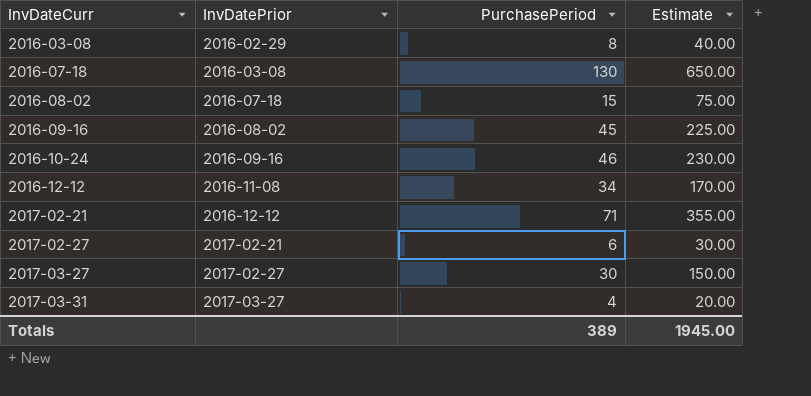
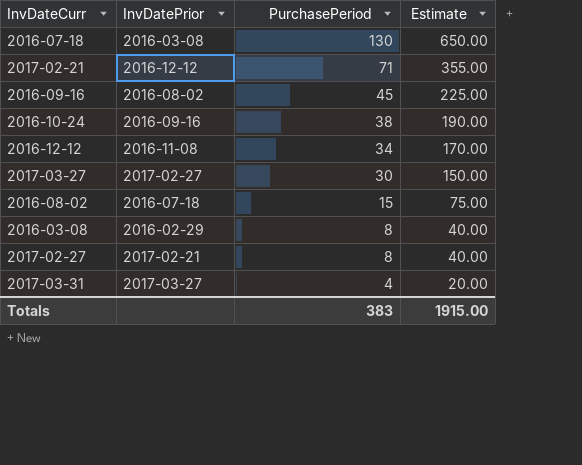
row order: InvDateCurr ascending -> PurchasePeriod descending
2016-10-24 | PurchasePeriod: 46 -> 38
2016-10-24 | Estimate: 230.00 -> 190.00
2017-02-27 | PurchasePeriod: 6 -> 8
2017-02-27 | Estimate: 30.00 -> 40.00
Totals | PurchasePeriod: 389 -> 383
Totals | Estimate: 1945.00 -> 1915.00

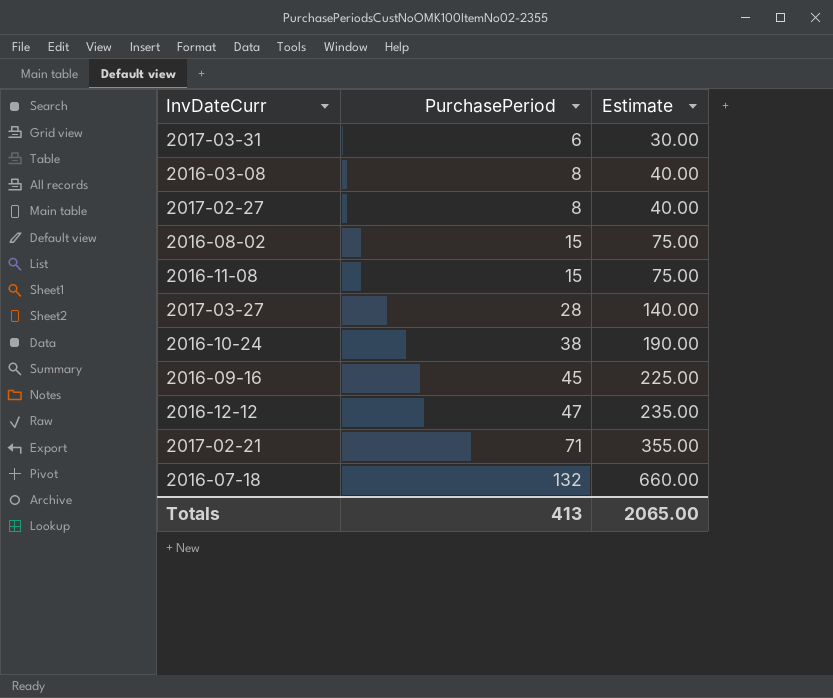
row order: PurchasePeriod descending -> PurchasePeriod ascending
column InvDatePrior | position: 2 -> none
2017-03-31 | PurchasePeriod: 4 -> 6
2017-03-31 | Estimate: 20.00 -> 30.00
row 2016-11-08: none -> 15 | 75.00
2017-03-27 | PurchasePeriod: 30 -> 28
2017-03-27 | Estimate: 150.00 -> 140.00
2016-12-12 | PurchasePeriod: 34 -> 47
2016-12-12 | Estimate: 170.00 -> 235.00
2016-07-18 | PurchasePeriod: 130 -> 132
2016-07-18 | Estimate: 650.00 -> 660.00
Totals | PurchasePeriod: 383 -> 413
Totals | Estimate: 1915.00 -> 2065.00

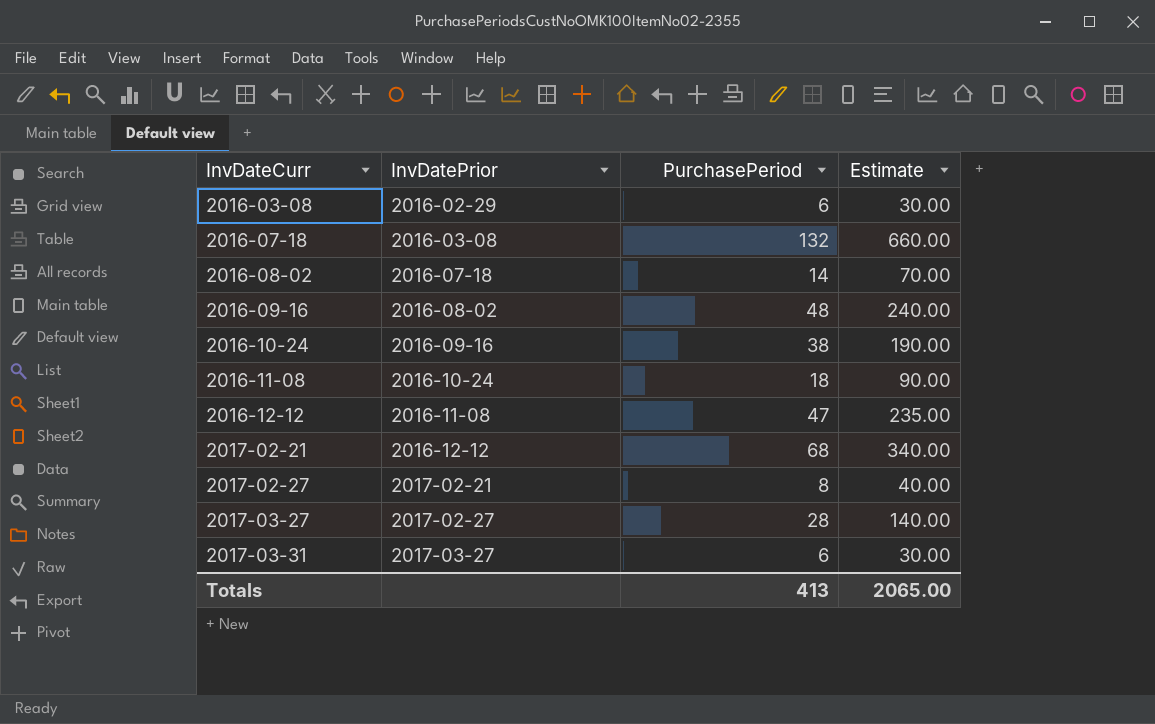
row order: PurchasePeriod ascending -> InvDateCurr ascending
column InvDatePrior | position: none -> 2
2016-03-08 | PurchasePeriod: 8 -> 6
2016-03-08 | Estimate: 40.00 -> 30.00
2016-08-02 | PurchasePeriod: 15 -> 14
2016-08-02 | Estimate: 75.00 -> 70.00
2016-09-16 | PurchasePeriod: 45 -> 48
2016-09-16 | Estimate: 225.00 -> 240.00
2016-11-08 | PurchasePeriod: 15 -> 18
2016-11-08 | Estimate: 75.00 -> 90.00
2017-02-21 | PurchasePeriod: 71 -> 68
2017-02-21 | Estimate: 355.00 -> 340.00

